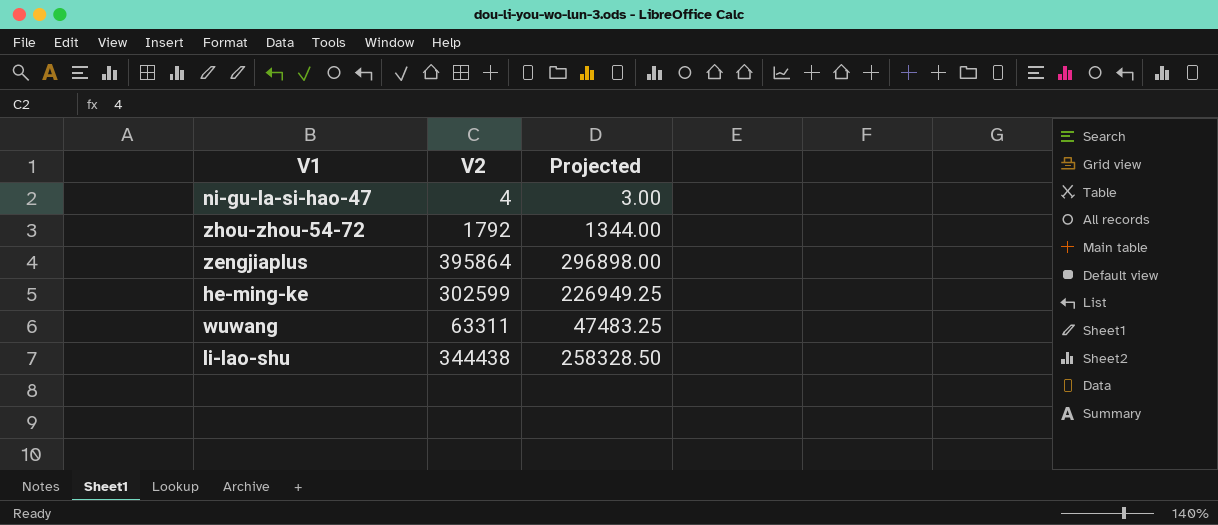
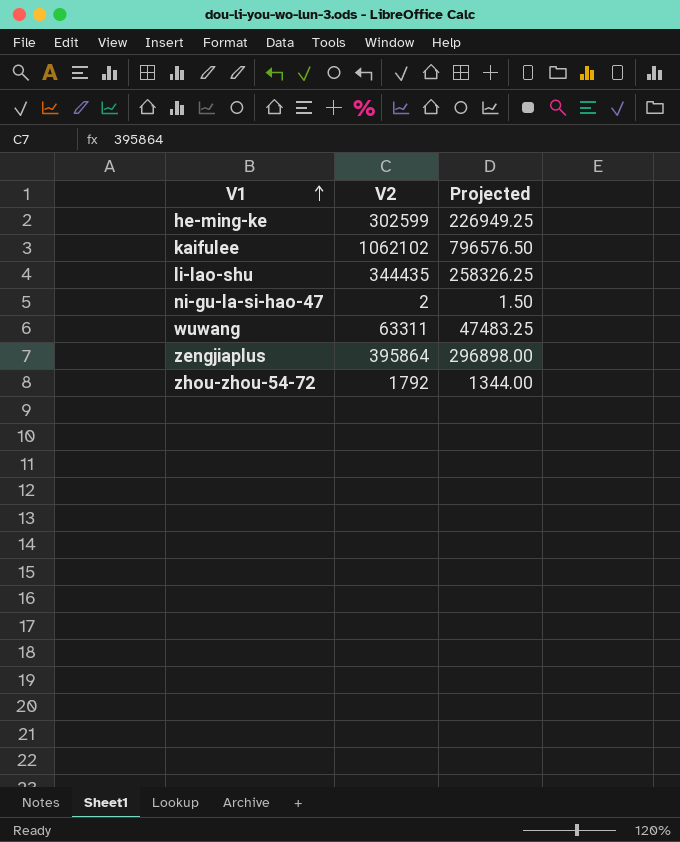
row order: none -> V1 ascending
row kaifulee: none -> 1062102 | 796576.50
li-lao-shu | V2: 344438 -> 344435
li-lao-shu | Projected: 258328.50 -> 258326.25
ni-gu-la-si-hao-47 | V2: 4 -> 2
ni-gu-la-si-hao-47 | Projected: 3.00 -> 1.50

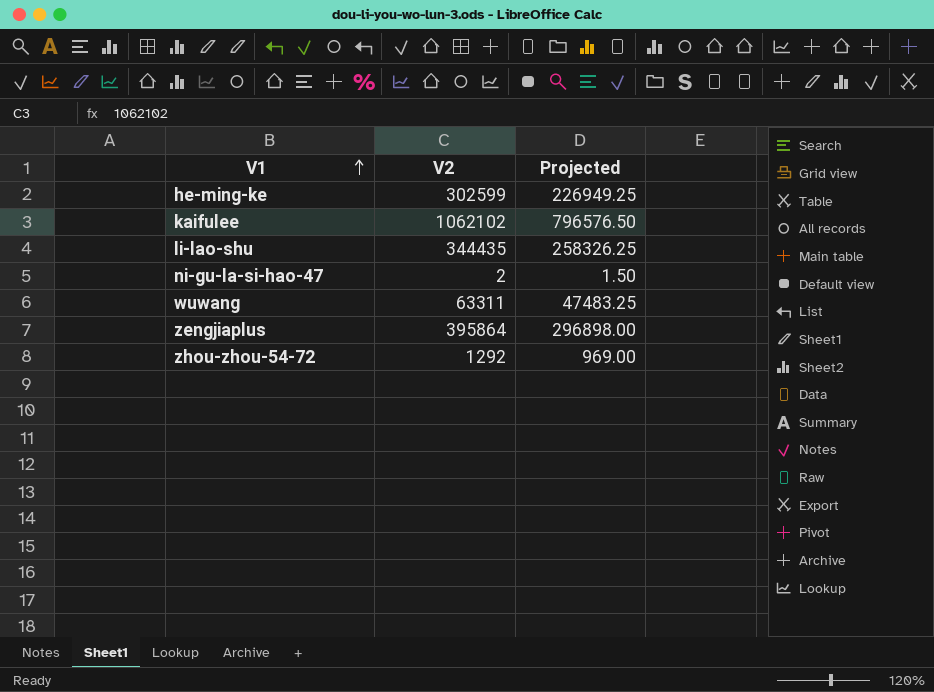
zhou-zhou-54-72 | V2: 1792 -> 1292
zhou-zhou-54-72 | Projected: 1344.00 -> 969.00

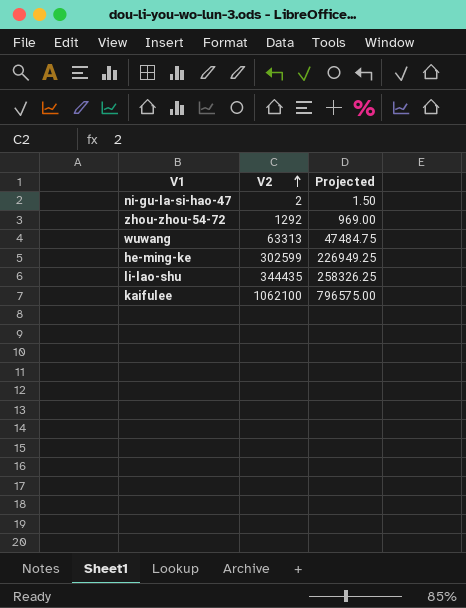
row order: V1 ascending -> V2 ascending
row zengjiaplus: 395864 | 296898.00 -> none
wuwang | V2: 63311 -> 63313
wuwang | Projected: 47483.25 -> 47484.75
kaifulee | V2: 1062102 -> 1062100
kaifulee | Projected: 796576.50 -> 796575.00

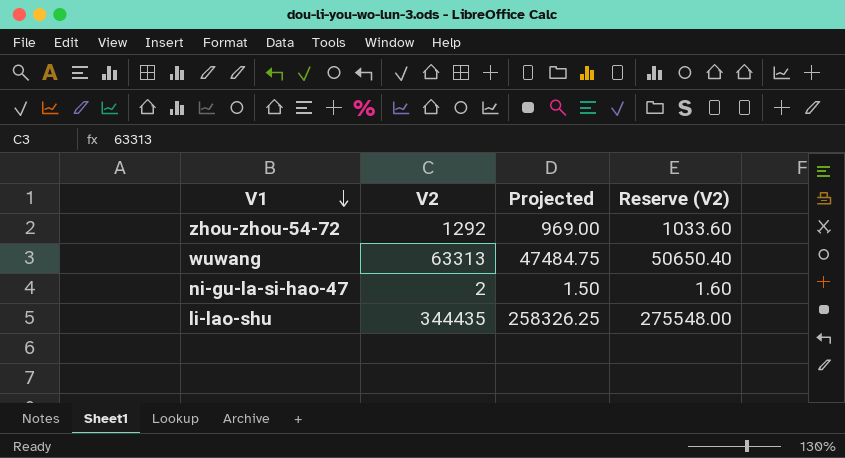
row order: V2 ascending -> V1 descending
column Reserve (V2) | formula: none -> [V2] * 0.8
row he-ming-ke: 302599 | 226949.25 -> none
row kaifulee: 1062100 | 796575.00 -> none

